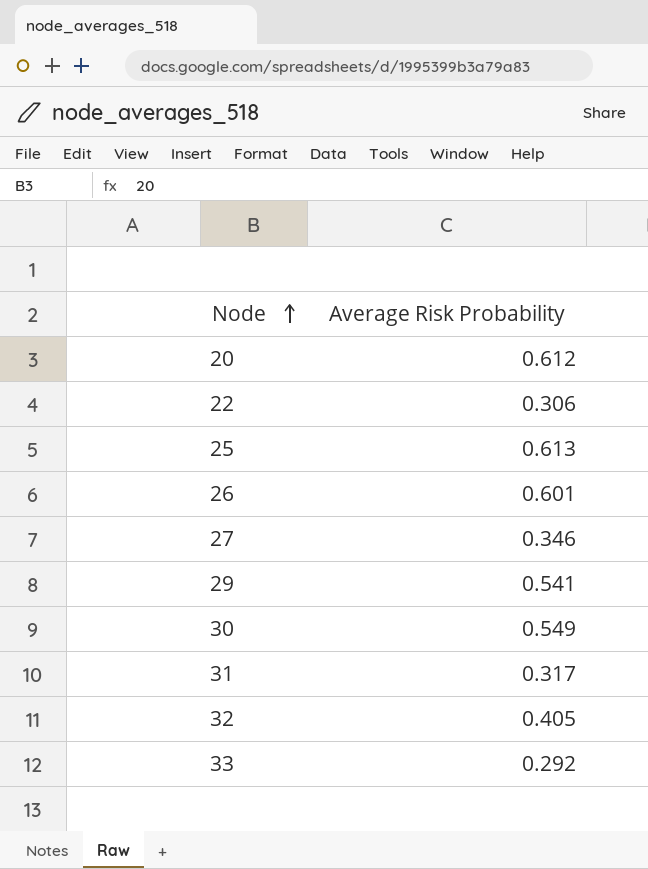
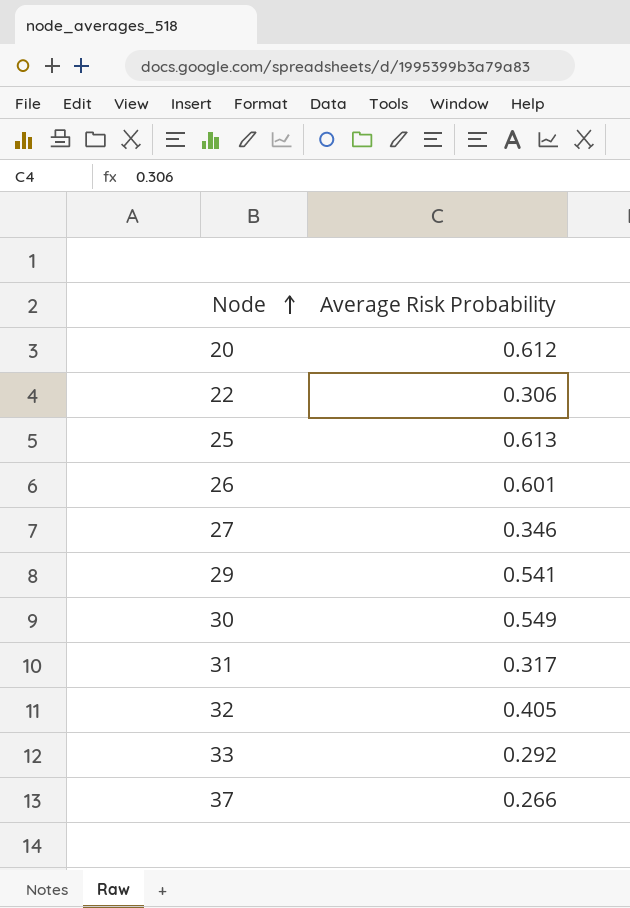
row 37: none -> 0.266

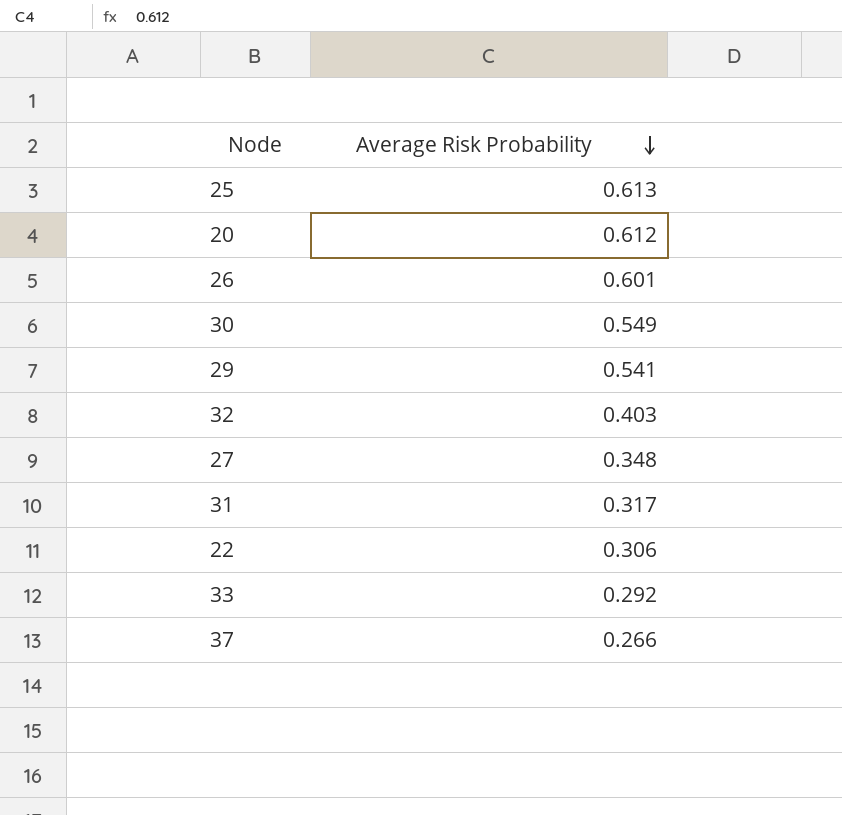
row order: Node ascending -> Average Risk Probability descending
32 | Average Risk Probability: 0.405 -> 0.403
27 | Average Risk Probability: 0.346 -> 0.348

